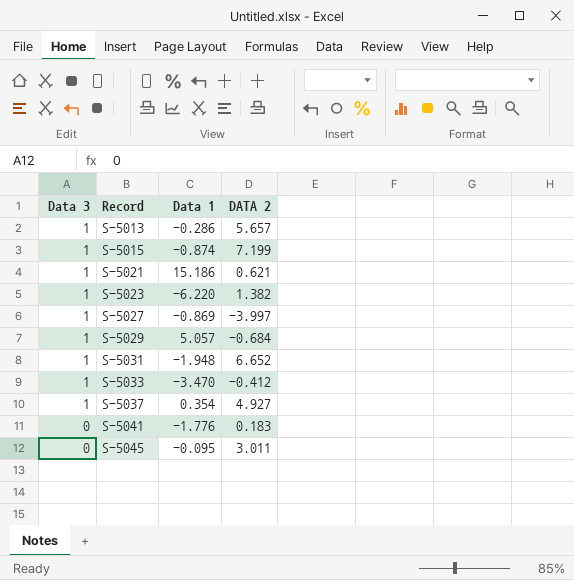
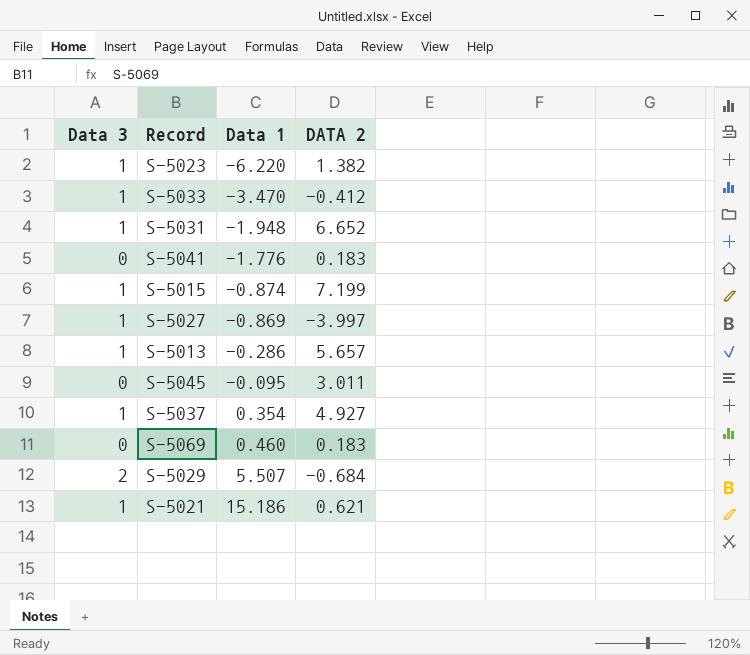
row order: Data 3 descending -> Data 1 ascending
row S-5069: none -> 0 | 0.460 | 0.183
S-5029 | Data 3: 1 -> 2
S-5029 | Data 1: 5.057 -> 5.507

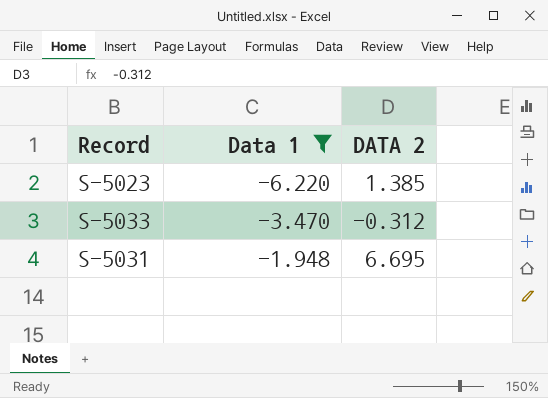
filter: none -> Data 1 <= -1.948
column Data 3 | position: 1 -> none
S-5023 | DATA 2: 1.382 -> 1.385
S-5033 | DATA 2: -0.412 -> -0.312
S-5031 | DATA 2: 6.652 -> 6.695

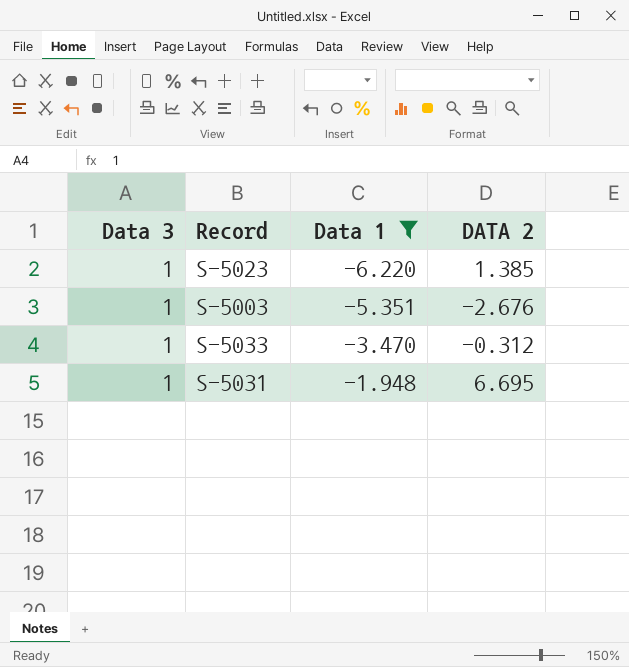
column Data 3 | position: none -> 1
row S-5003: none -> 1 | -5.351 | -2.676

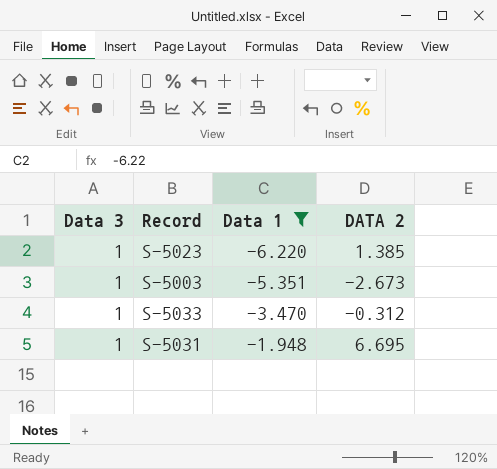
S-5003 | DATA 2: -2.676 -> -2.673

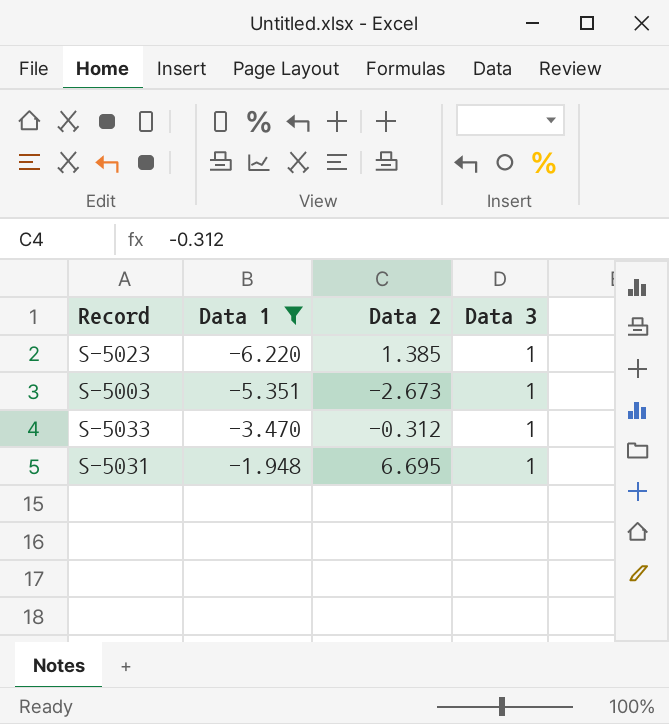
column name: DATA 2 -> Data 2
column Data 3 | position: 1 -> 4

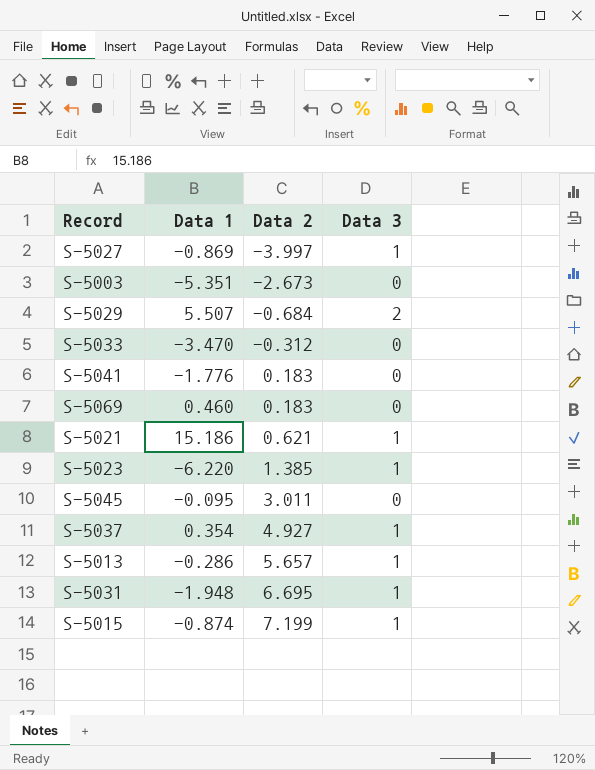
filter: Data 1 <= -1.948 -> none
row order: Data 1 ascending -> Data 2 ascending
S-5003 | Data 3: 1 -> 0
S-5033 | Data 3: 1 -> 0

